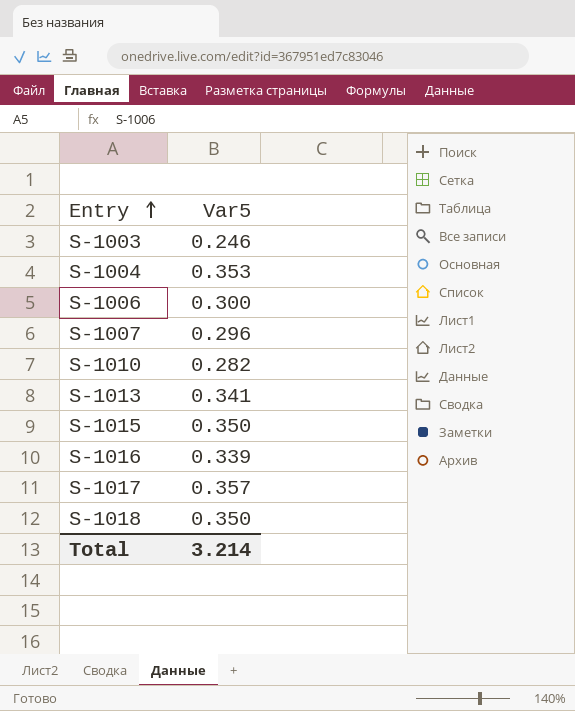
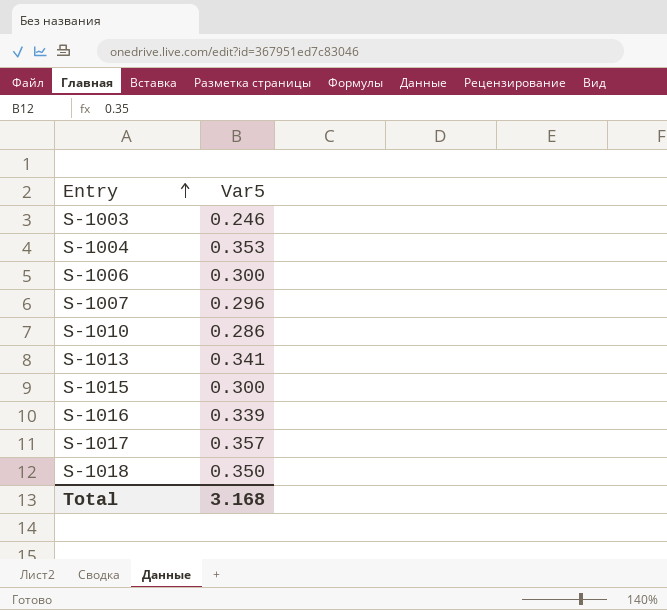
S-1010 | Var5: 0.282 -> 0.286
S-1015 | Var5: 0.350 -> 0.300
Total | Var5: 3.214 -> 3.168

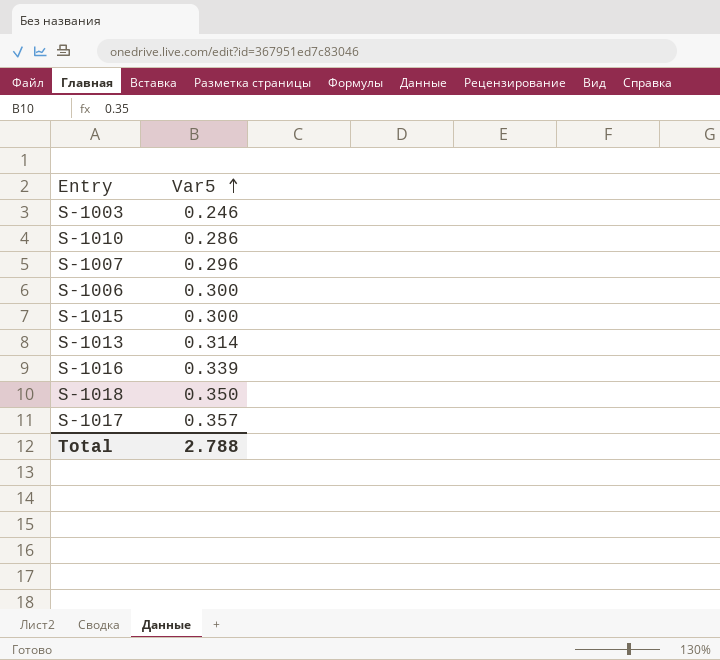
row order: Entry ascending -> Var5 ascending
row S-1004: 0.353 -> none
S-1013 | Var5: 0.341 -> 0.314
Total | Var5: 3.168 -> 2.788

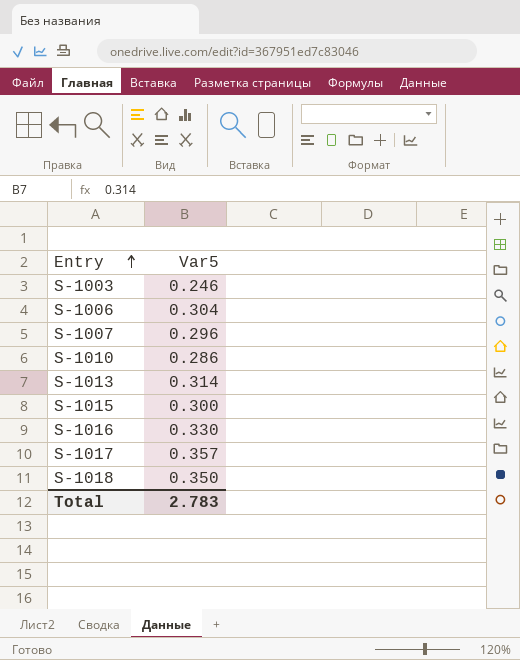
row order: Var5 ascending -> Entry ascending
S-1006 | Var5: 0.300 -> 0.304
S-1016 | Var5: 0.339 -> 0.330
Total | Var5: 2.788 -> 2.783

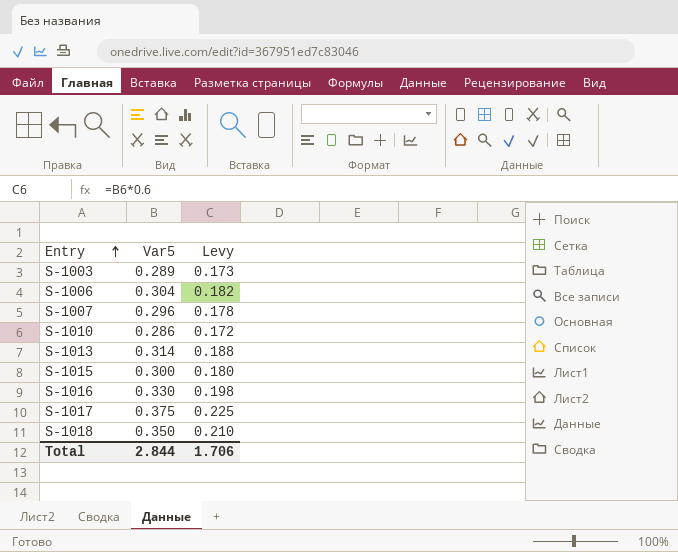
column Levy | formula: none -> [Var5] * 0.6
S-1003 | Var5: 0.246 -> 0.289
S-1017 | Var5: 0.357 -> 0.375
Total | Var5: 2.783 -> 2.844

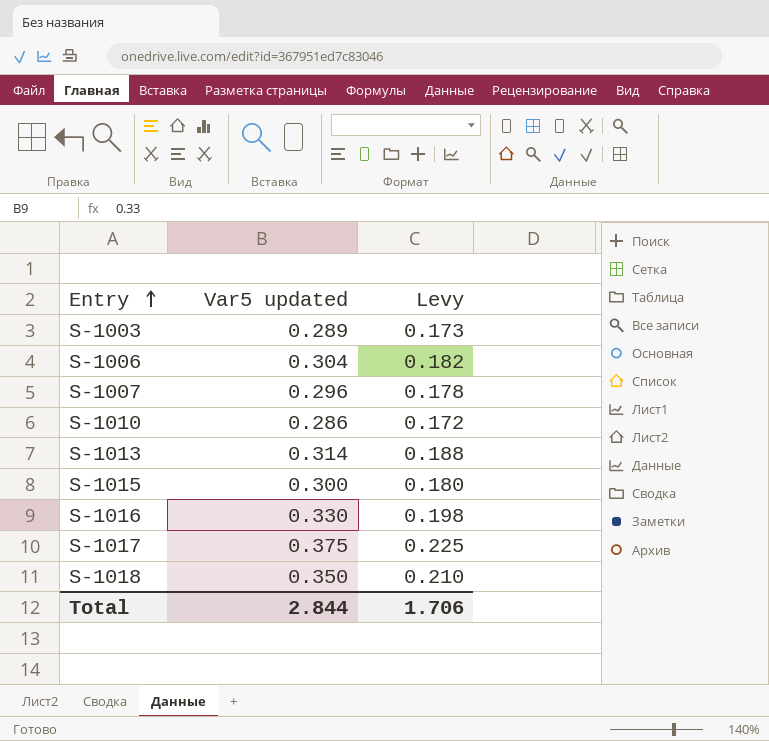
column name: Var5 -> Var5 updated

